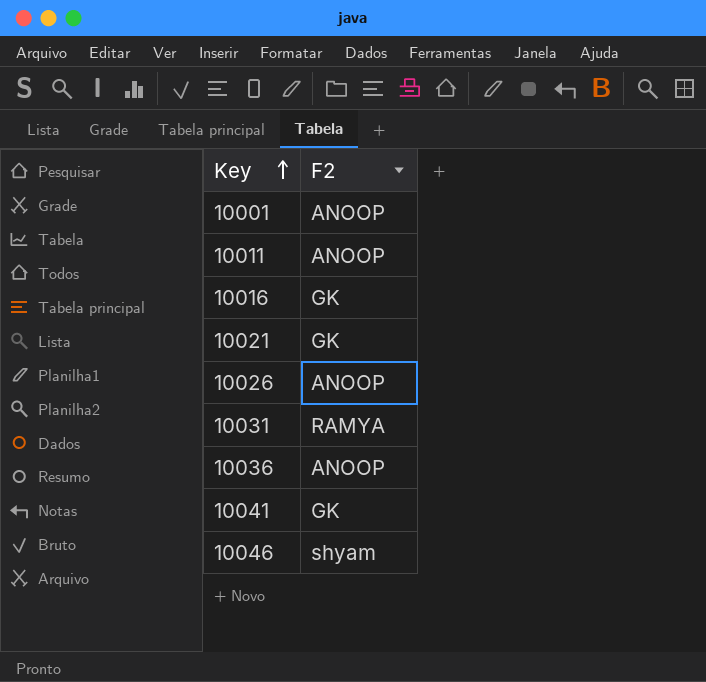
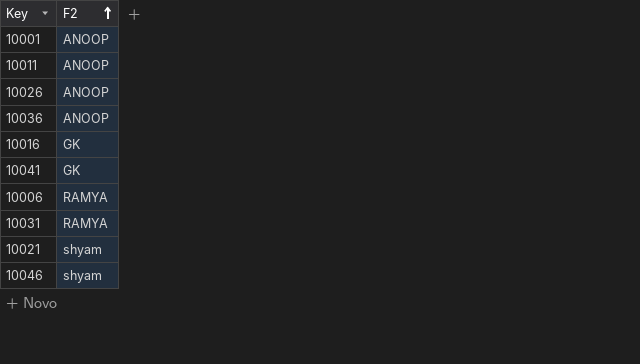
row order: Key ascending -> F2 ascending
row 10006: none -> RAMYA
10021 | F2: GK -> shyam

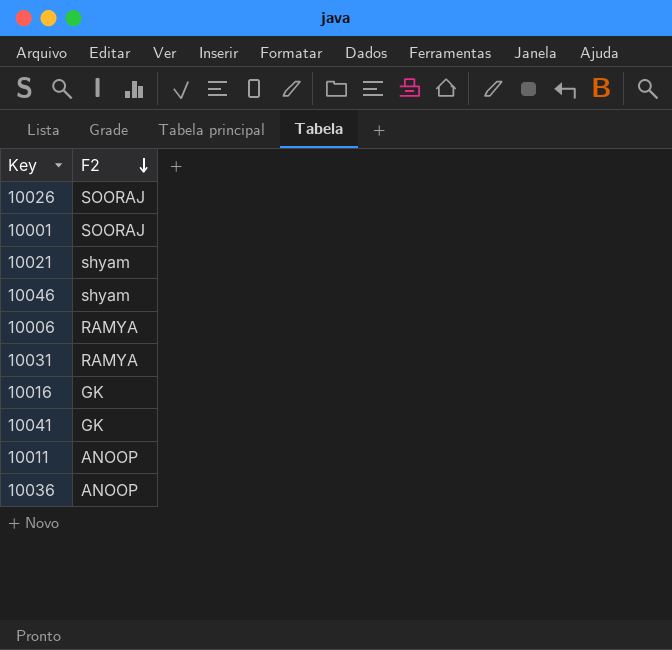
row order: F2 ascending -> F2 descending
10026 | F2: ANOOP -> SOORAJ
10001 | F2: ANOOP -> SOORAJ

